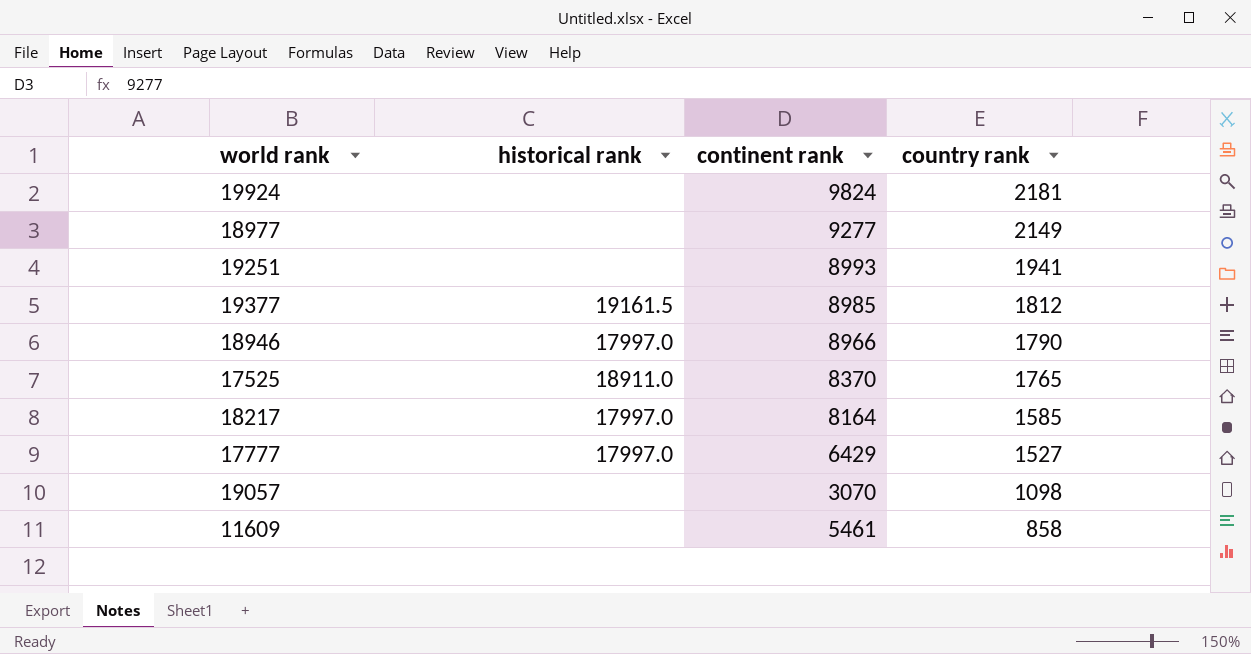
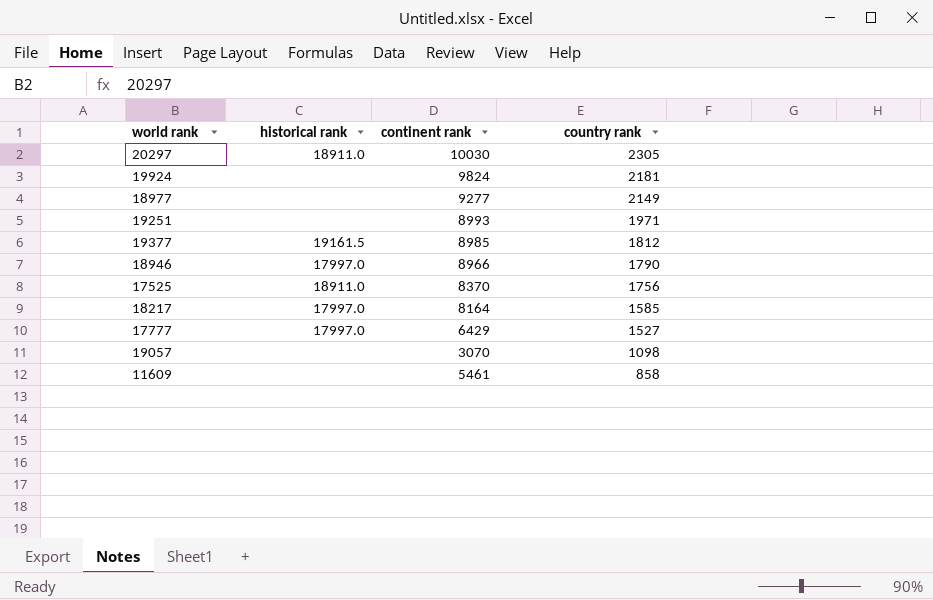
row 20297: none -> 18911.0 | 10030 | 2305
19251 | country rank: 1941 -> 1971
17525 | country rank: 1765 -> 1756

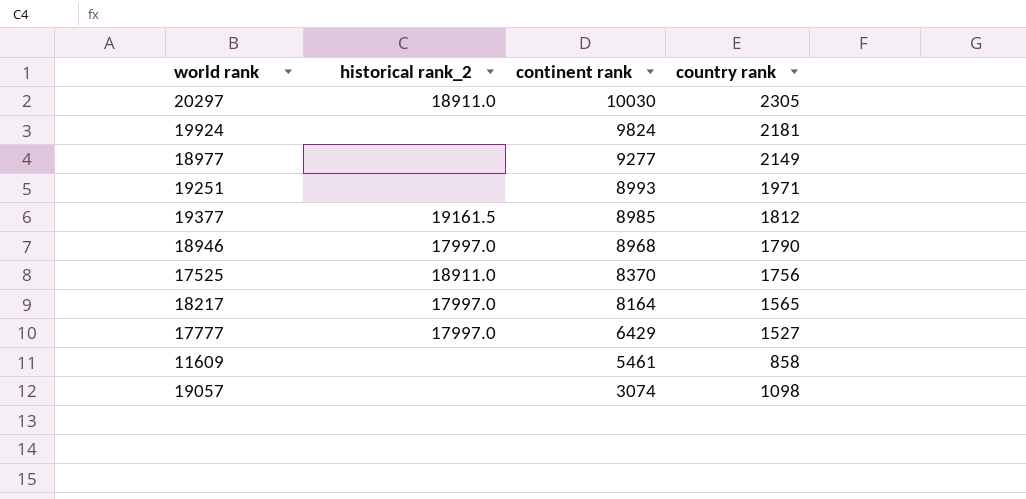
row order: country rank descending -> continent rank descending
column name: historical rank -> historical rank_2
18946 | continent rank: 8966 -> 8968
18217 | country rank: 1585 -> 1565
19057 | continent rank: 3070 -> 3074

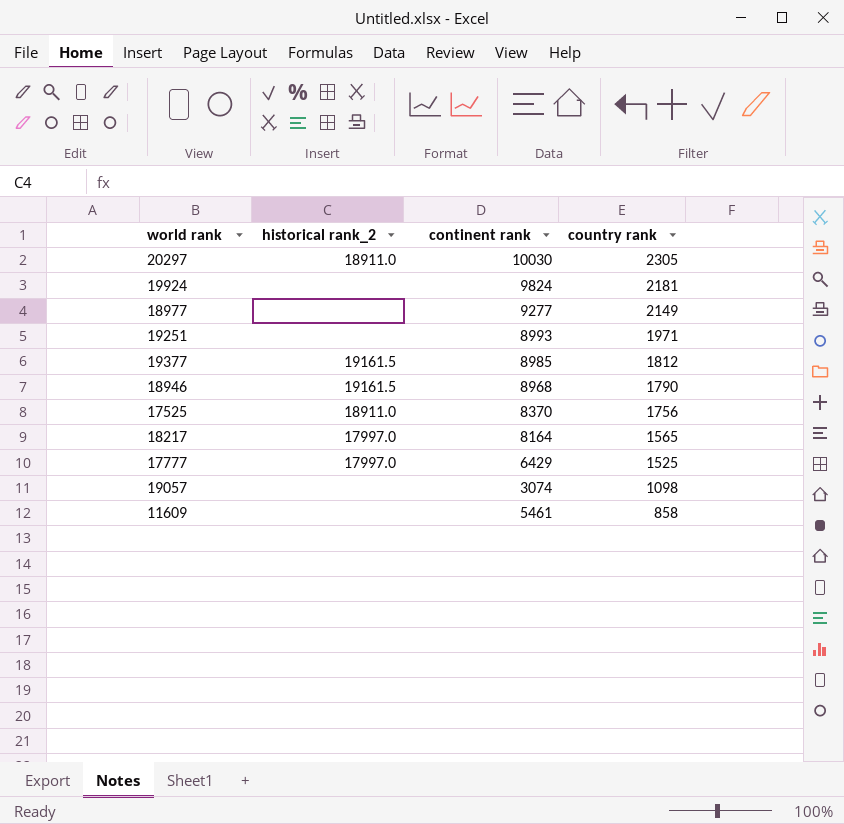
row order: continent rank descending -> country rank descending
18946 | historical rank_2: 17997.0 -> 19161.5
17777 | country rank: 1527 -> 1525

